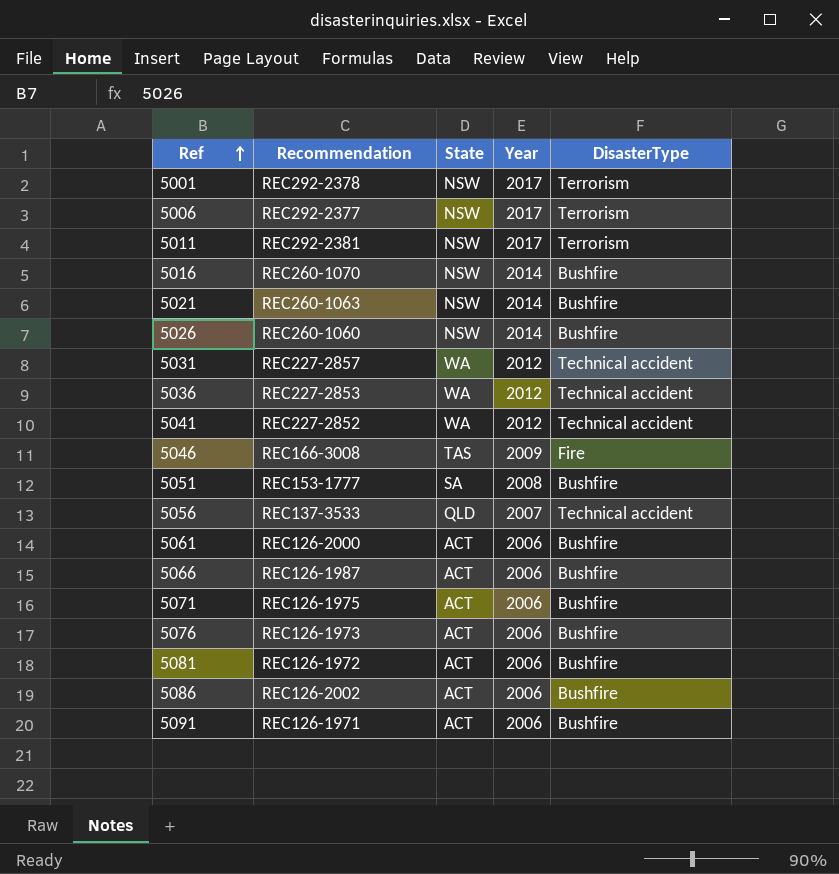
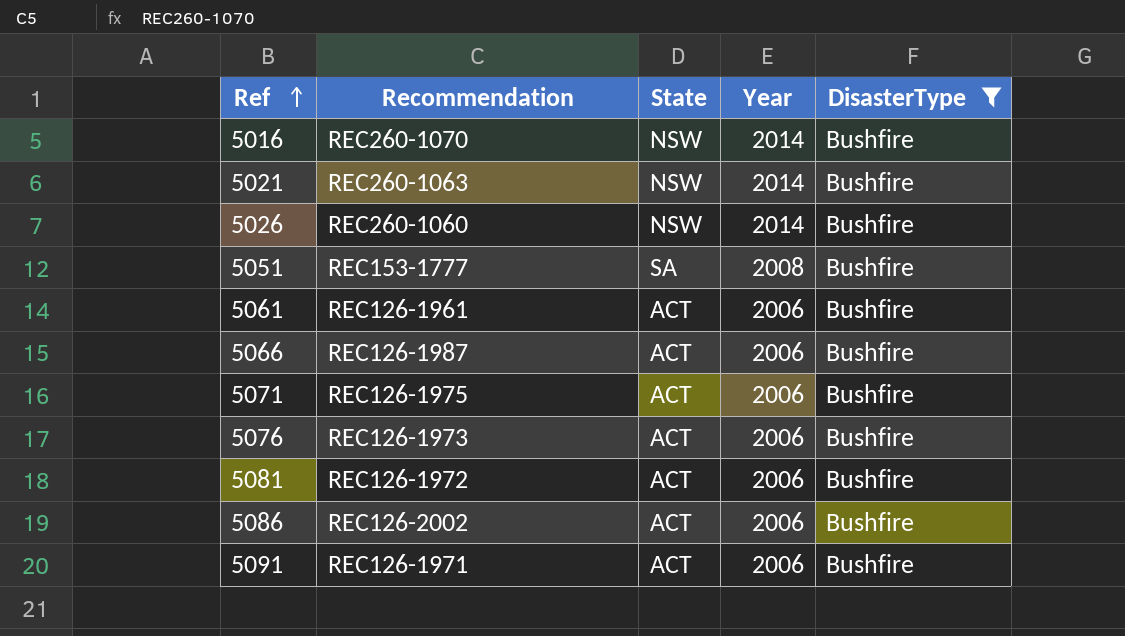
filter: none -> DisasterType = Bushfire
5061 | Recommendation: REC126-2000 -> REC126-1961

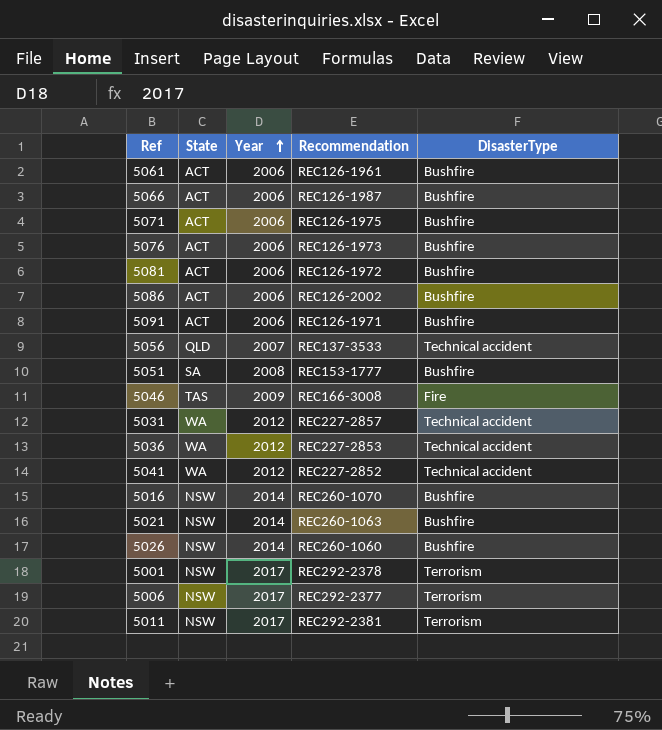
filter: DisasterType = Bushfire -> none
row order: Ref ascending -> Year ascending
column Recommendation | position: 2 -> 4

